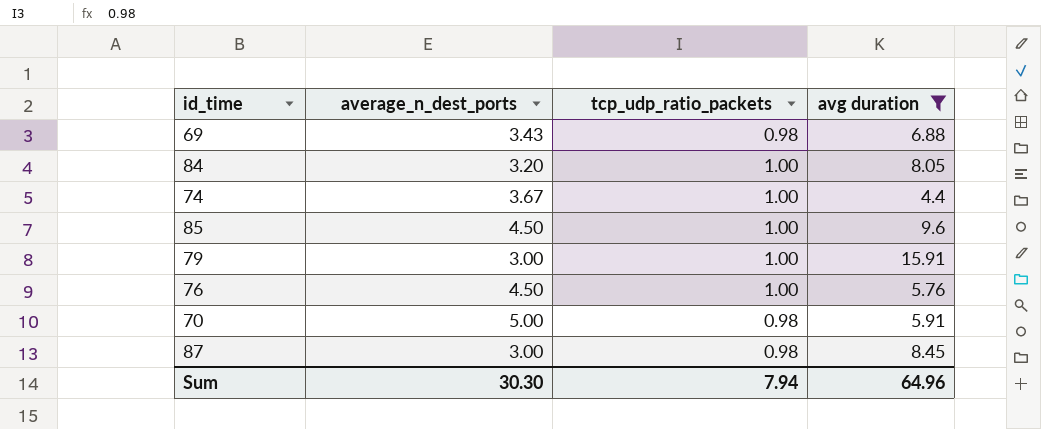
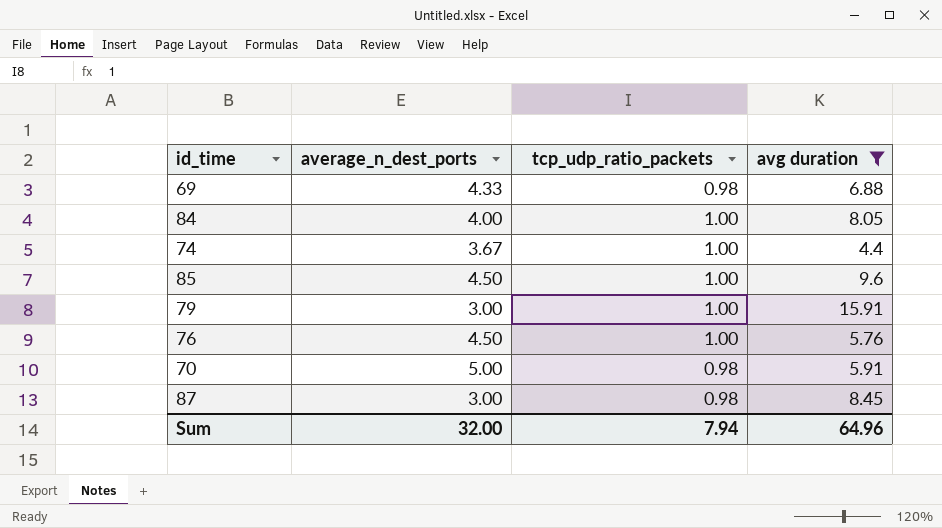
69 | average_n_dest_ports: 3.43 -> 4.33
84 | average_n_dest_ports: 3.20 -> 4.00
Sum | average_n_dest_ports: 30.30 -> 32.00

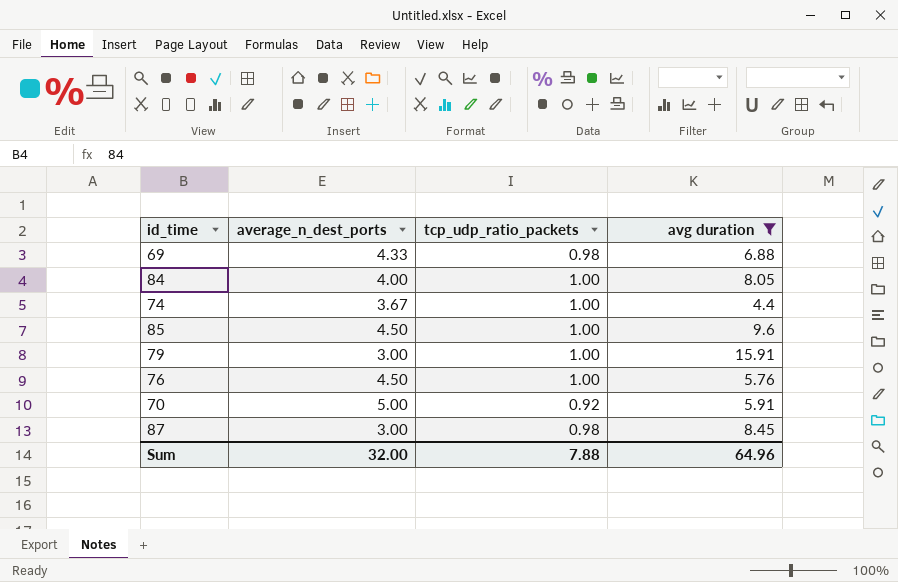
70 | tcp_udp_ratio_packets: 0.98 -> 0.92
Sum | tcp_udp_ratio_packets: 7.94 -> 7.88

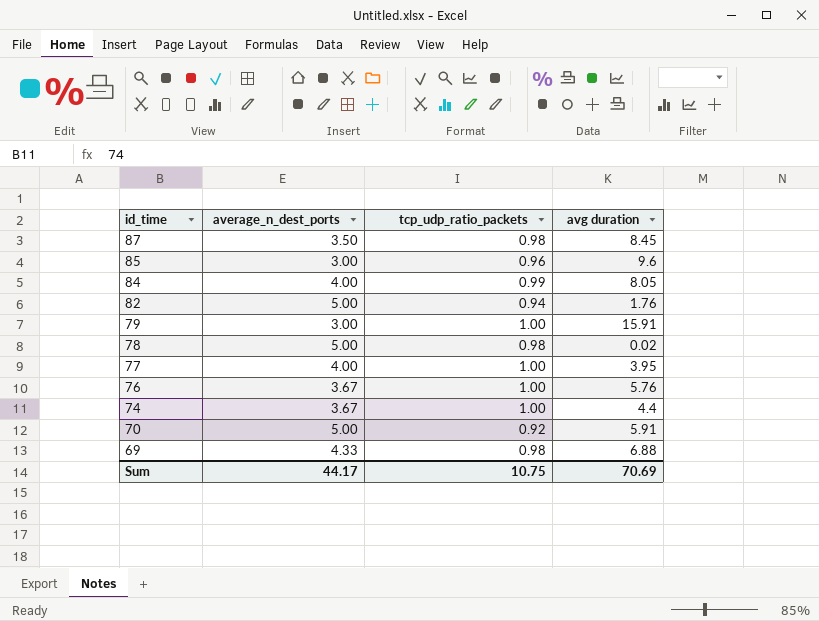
filter: avg duration >= 4.4 -> none
row order: none -> id_time descending
87 | average_n_dest_ports: 3.00 -> 3.50
85 | average_n_dest_ports: 4.50 -> 3.00
85 | tcp_udp_ratio_packets: 1.00 -> 0.96
84 | tcp_udp_ratio_packets: 1.00 -> 0.99
76 | average_n_dest_ports: 4.50 -> 3.67
Sum | average_n_dest_ports: 32.00 -> 44.17
Sum | tcp_udp_ratio_packets: 7.88 -> 10.75
Sum | avg duration: 64.96 -> 70.69

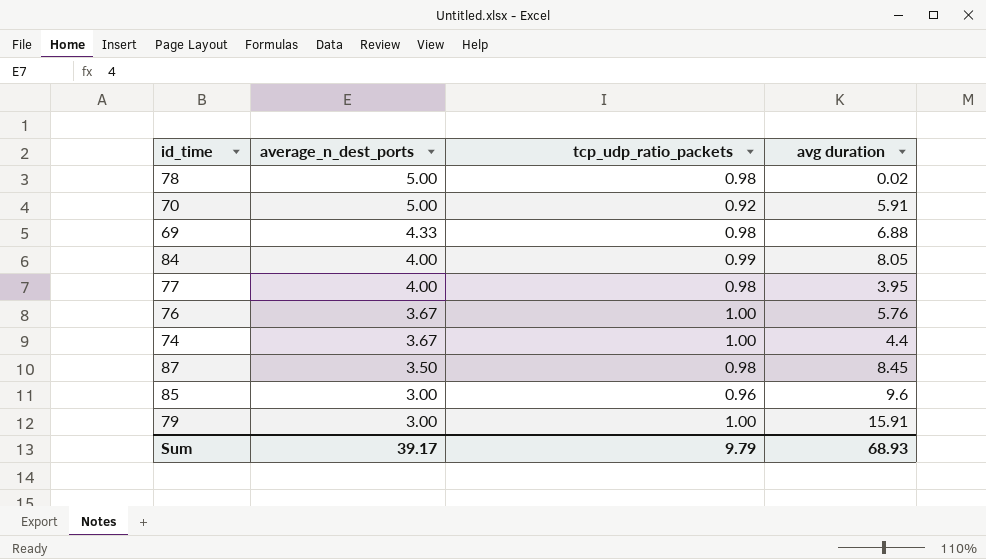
row order: id_time descending -> average_n_dest_ports descending
row 82: 5.00 | 0.94 | 1.76 -> none
77 | tcp_udp_ratio_packets: 1.00 -> 0.98
Sum | average_n_dest_ports: 44.17 -> 39.17
Sum | tcp_udp_ratio_packets: 10.75 -> 9.79
Sum | avg duration: 70.69 -> 68.93

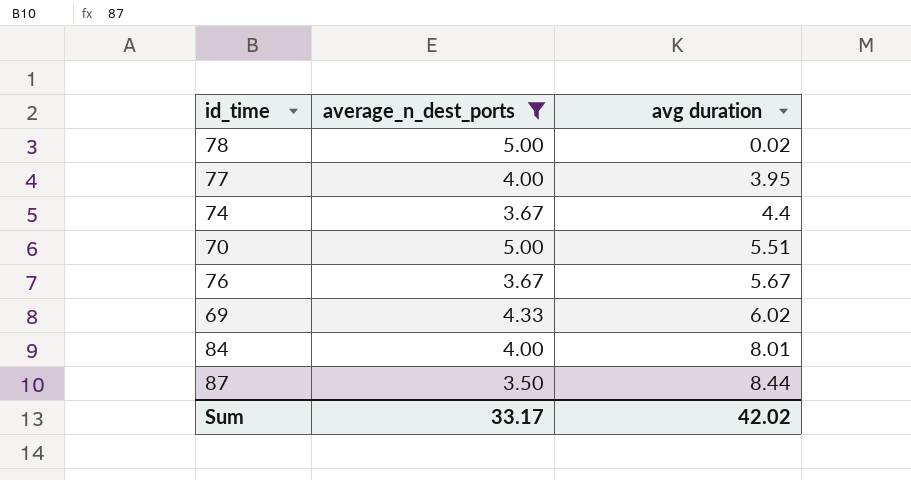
filter: none -> average_n_dest_ports != 3.00
row order: average_n_dest_ports descending -> avg duration ascending
column tcp_udp_ratio_packets | position: 3 -> none
70 | avg duration: 5.91 -> 5.51
76 | avg duration: 5.76 -> 5.67
69 | avg duration: 6.88 -> 6.02
84 | avg duration: 8.05 -> 8.01
87 | avg duration: 8.45 -> 8.44
Sum | average_n_dest_ports: 39.17 -> 33.17
Sum | avg duration: 68.93 -> 42.02

